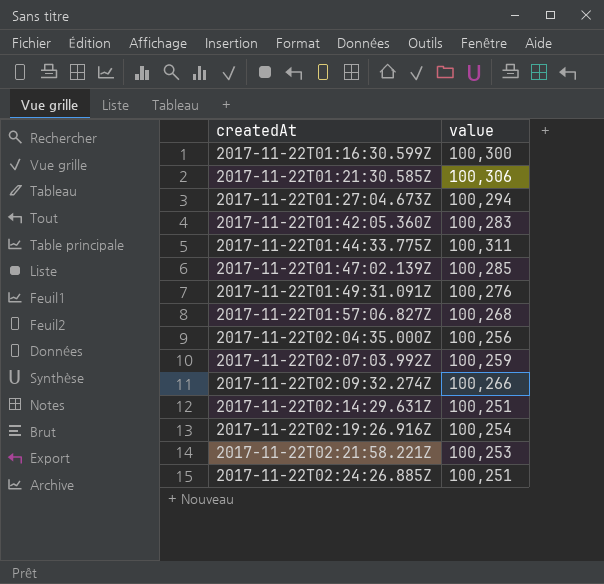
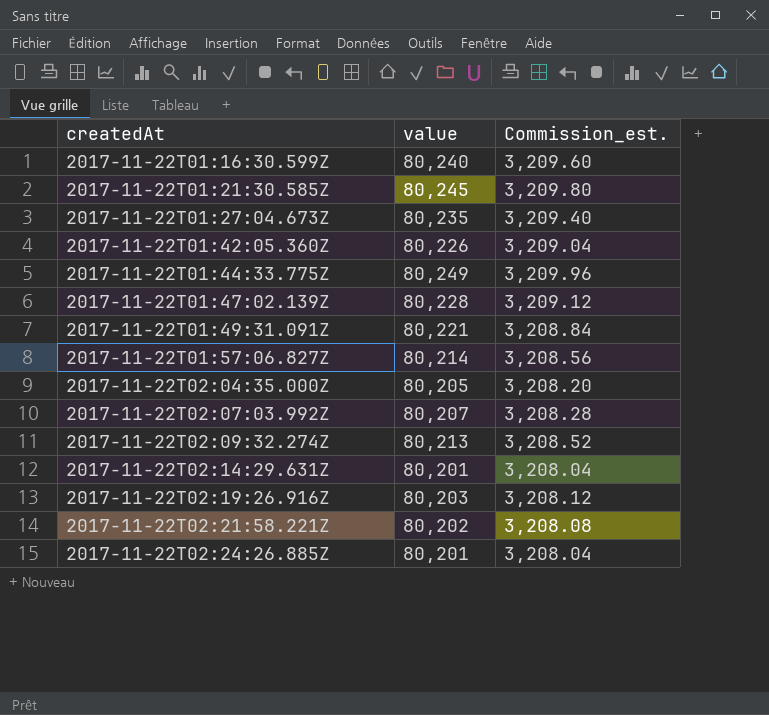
column Commission_est. | formula: none -> [value] * 0.04
2017-11-22T01:16:30.599Z | value: 100,300 -> 80,240
2017-11-22T01:21:30.585Z | value: 100,306 -> 80,245
2017-11-22T01:27:04.673Z | value: 100,294 -> 80,235
2017-11-22T01:42:05.360Z | value: 100,283 -> 80,226
2017-11-22T01:44:33.775Z | value: 100,311 -> 80,249
2017-11-22T01:47:02.139Z | value: 100,285 -> 80,228
2017-11-22T01:49:31.091Z | value: 100,276 -> 80,221
2017-11-22T01:57:06.827Z | value: 100,268 -> 80,214
2017-11-22T02:04:35.000Z | value: 100,256 -> 80,205
2017-11-22T02:07:03.992Z | value: 100,259 -> 80,207
2017-11-22T02:09:32.274Z | value: 100,266 -> 80,213
2017-11-22T02:14:29.631Z | value: 100,251 -> 80,201
2017-11-22T02:19:26.916Z | value: 100,254 -> 80,203
2017-11-22T02:21:58.221Z | value: 100,253 -> 80,202
2017-11-22T02:24:26.885Z | value: 100,251 -> 80,201

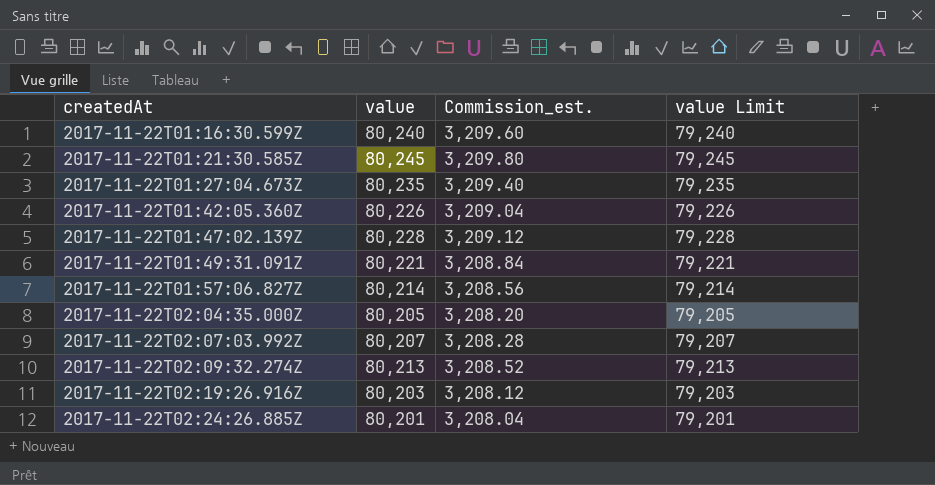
column value Limit | formula: none -> [value] - 1000
row 2017-11-22T01:44:33.775Z: 80,249 | 3,209.96 -> none
row 2017-11-22T02:14:29.631Z: 80,201 | 3,208.04 -> none
row 2017-11-22T02:21:58.221Z: 80,202 | 3,208.08 -> none

